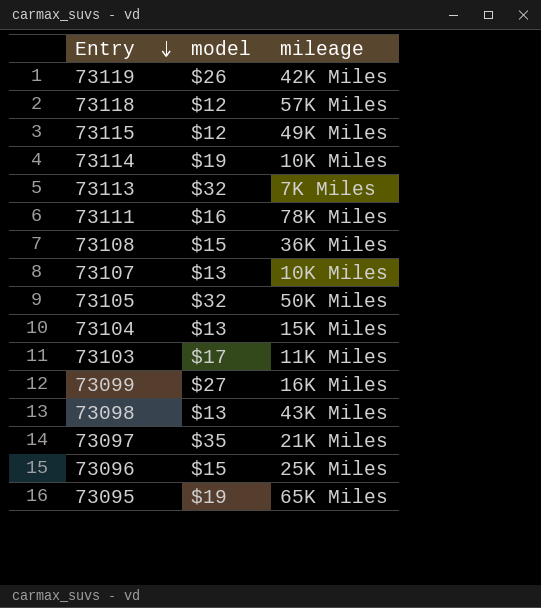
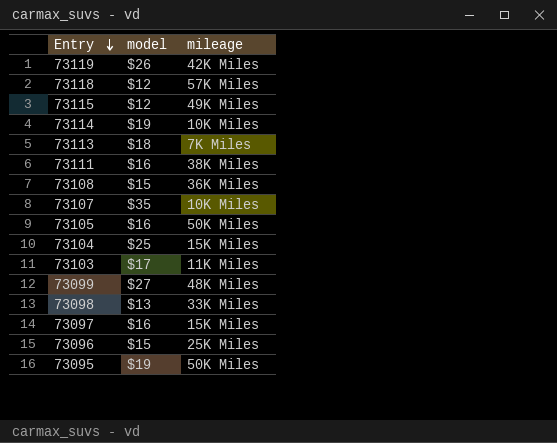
73113 | model: $32 -> $18
73111 | mileage: 78K Miles -> 38K Miles
73107 | model: $13 -> $35
73105 | model: $32 -> $16
73104 | model: $13 -> $25
73099 | mileage: 16K Miles -> 48K Miles
73098 | mileage: 43K Miles -> 33K Miles
73097 | model: $35 -> $16
73097 | mileage: 21K Miles -> 15K Miles
73095 | mileage: 65K Miles -> 50K Miles

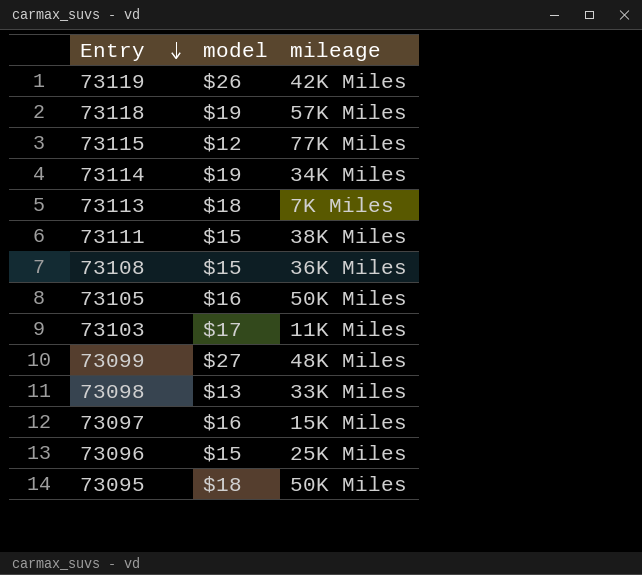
row 73107: $35 | 10K Miles -> none
row 73104: $25 | 15K Miles -> none
73118 | model: $12 -> $19
73115 | mileage: 49K Miles -> 77K Miles
73114 | mileage: 10K Miles -> 34K Miles
73111 | model: $16 -> $15
73095 | model: $19 -> $18

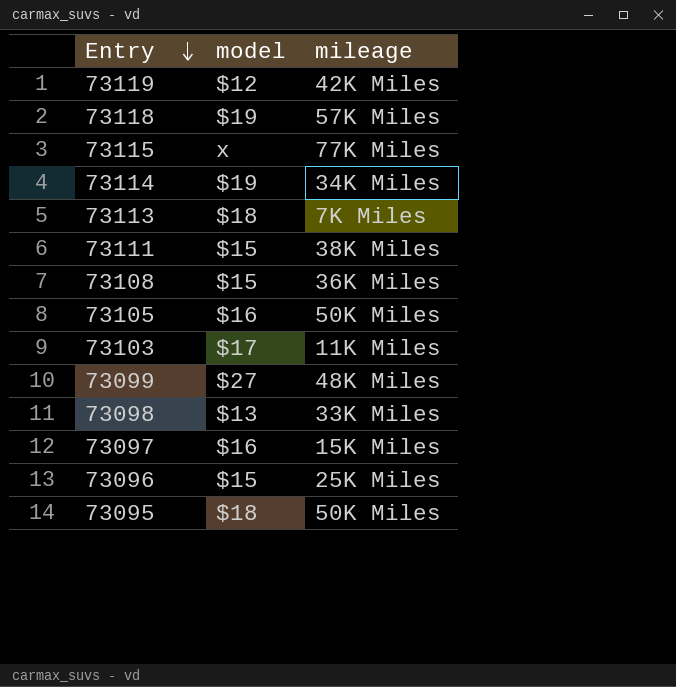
73119 | model: $26 -> $12
73115 | model: $12 -> x

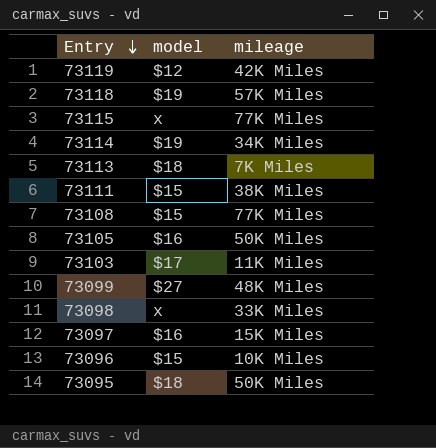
73108 | mileage: 36K Miles -> 77K Miles
73098 | model: $13 -> x
73096 | mileage: 25K Miles -> 10K Miles

